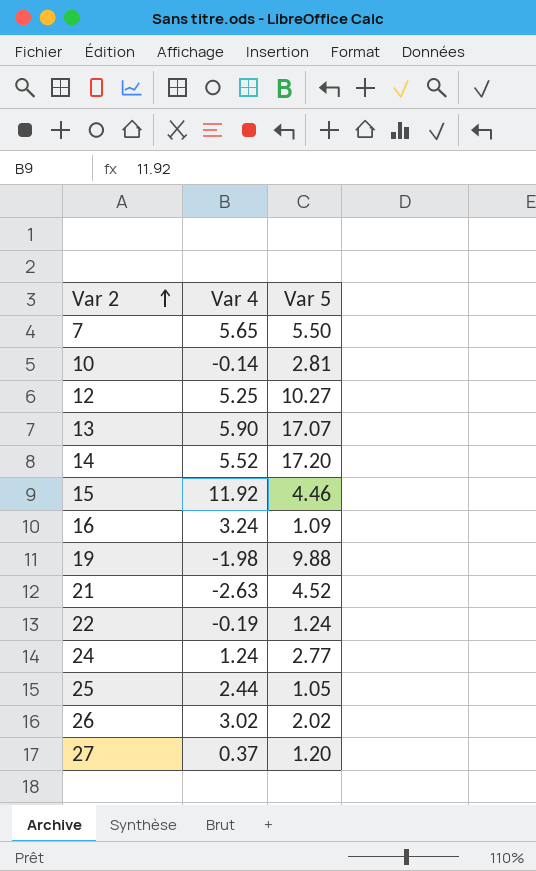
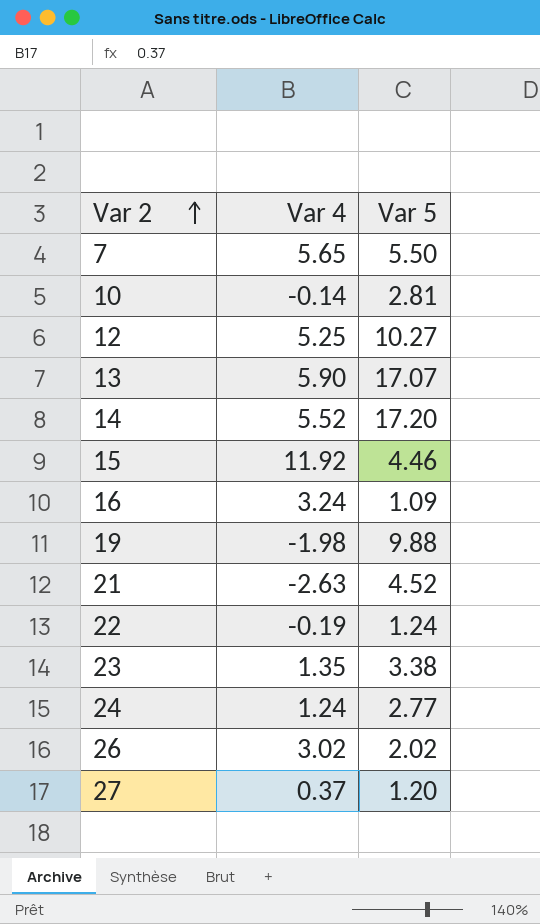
row 25: 2.44 | 1.05 -> none
row 23: none -> 1.35 | 3.38

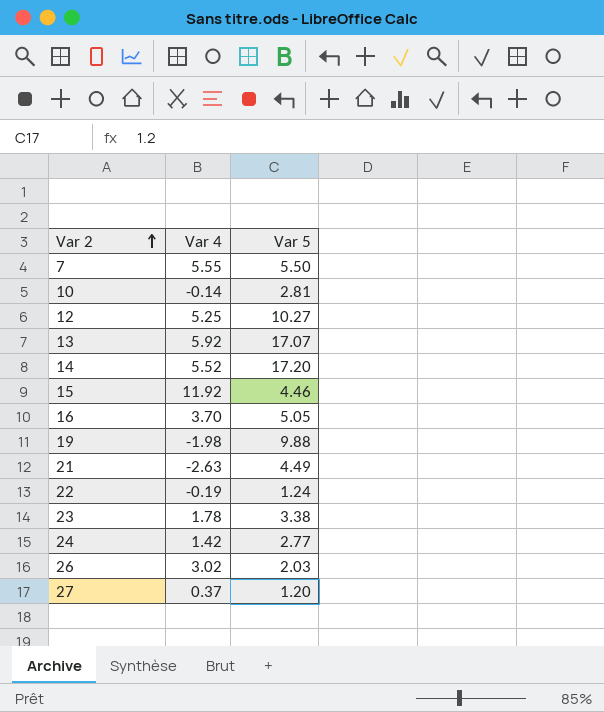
7 | Var 4: 5.65 -> 5.55
13 | Var 4: 5.90 -> 5.92
16 | Var 4: 3.24 -> 3.70
16 | Var 5: 1.09 -> 5.05
21 | Var 5: 4.52 -> 4.49
23 | Var 4: 1.35 -> 1.78
24 | Var 4: 1.24 -> 1.42
26 | Var 5: 2.02 -> 2.03

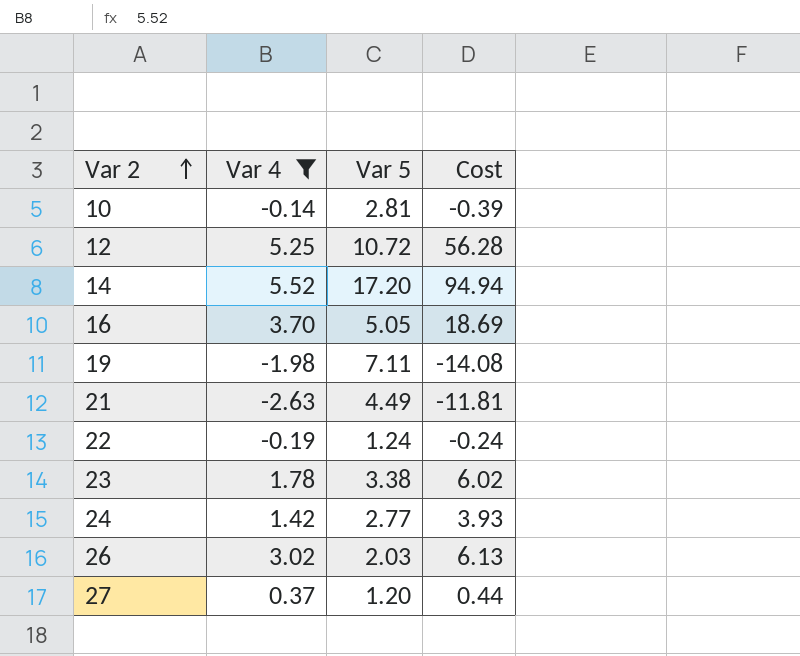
filter: none -> Var 4 <= 5.52
column Cost | formula: none -> [Var 4] * [Var 5]
12 | Var 5: 10.27 -> 10.72
19 | Var 5: 9.88 -> 7.11

